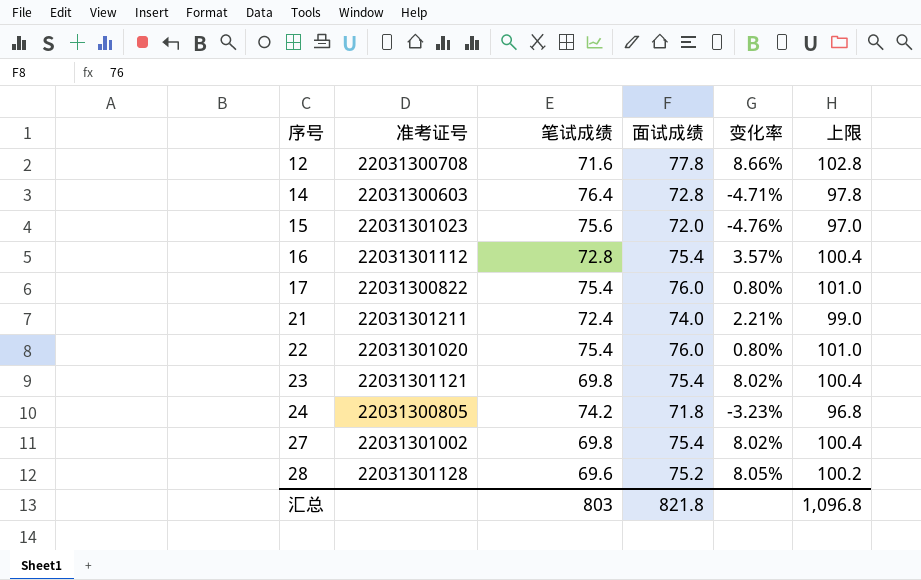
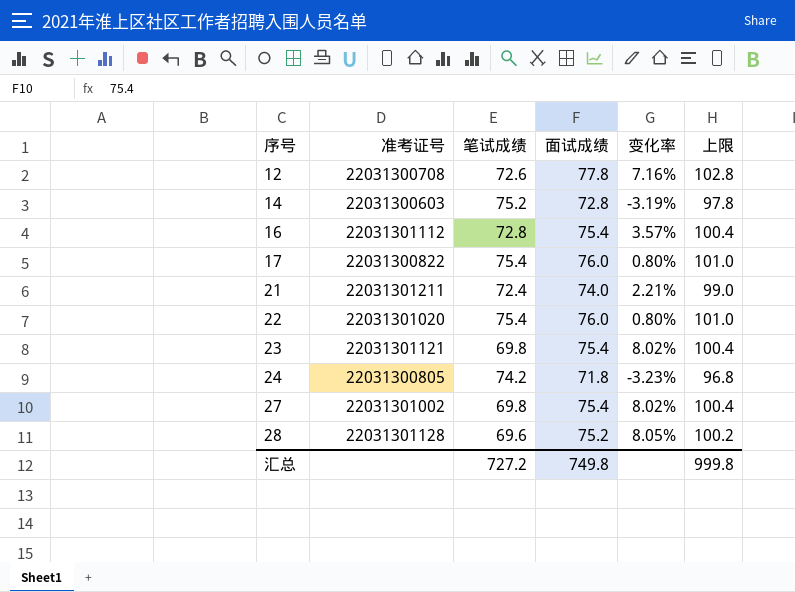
row 15: 22031301023 | 75.6 | 72.0 | -4.76% | 97.0 -> none
12 | 笔试成绩: 71.6 -> 72.6
12 | 变化率: 8.66% -> 7.16%
14 | 笔试成绩: 76.4 -> 75.2
14 | 变化率: -4.71% -> -3.19%
汇总 | 笔试成绩: 803 -> 727.2
汇总 | 面试成绩: 821.8 -> 749.8
汇总 | 上限: 1,096.8 -> 999.8

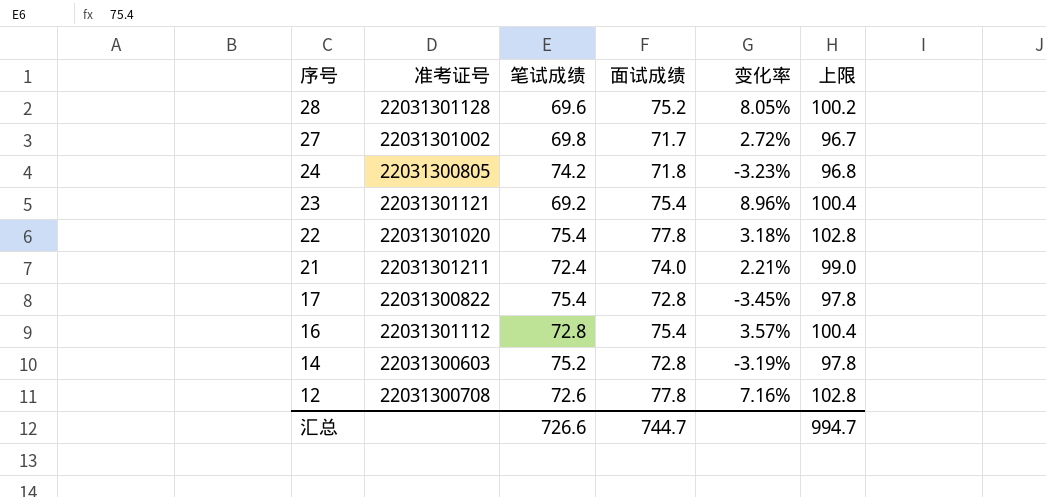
row order: 序号 ascending -> 序号 descending
27 | 面试成绩: 75.4 -> 71.7
27 | 变化率: 8.02% -> 2.72%
27 | 上限: 100.4 -> 96.7
23 | 笔试成绩: 69.8 -> 69.2
23 | 变化率: 8.02% -> 8.96%
22 | 面试成绩: 76.0 -> 77.8
22 | 变化率: 0.80% -> 3.18%
22 | 上限: 101.0 -> 102.8
17 | 面试成绩: 76.0 -> 72.8
17 | 变化率: 0.80% -> -3.45%
17 | 上限: 101.0 -> 97.8
汇总 | 笔试成绩: 727.2 -> 726.6
汇总 | 面试成绩: 749.8 -> 744.7
汇总 | 上限: 999.8 -> 994.7

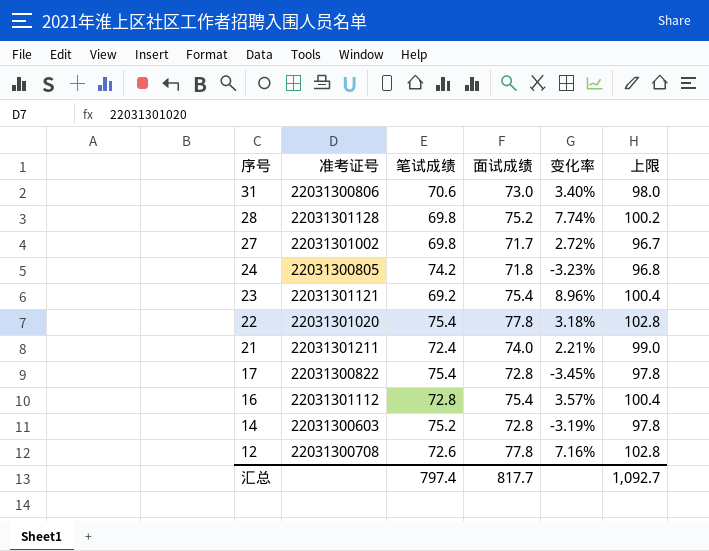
row 31: none -> 22031300806 | 70.6 | 73.0 | 3.40% | 98.0
28 | 笔试成绩: 69.6 -> 69.8
28 | 变化率: 8.05% -> 7.74%
汇总 | 笔试成绩: 726.6 -> 797.4
汇总 | 面试成绩: 744.7 -> 817.7
汇总 | 上限: 994.7 -> 1,092.7

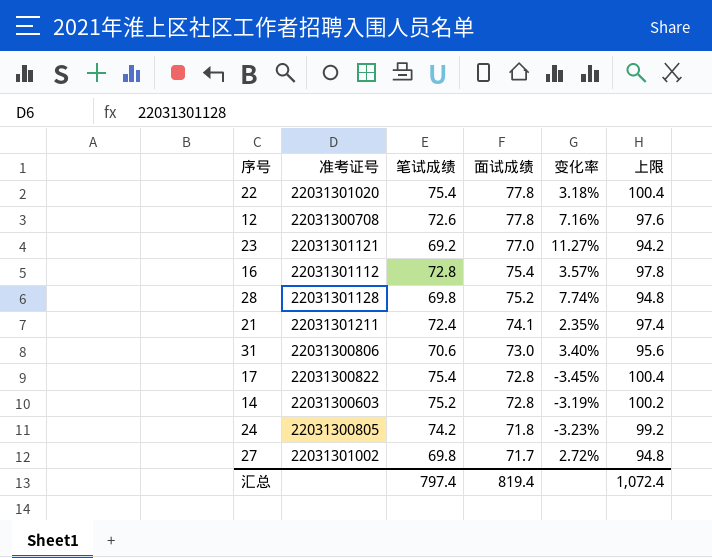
row order: 序号 descending -> 面试成绩 descending
column 上限 | formula: [面试成绩] + 25 -> [笔试成绩] + 25
23 | 面试成绩: 75.4 -> 77.0
23 | 变化率: 8.96% -> 11.27%
21 | 面试成绩: 74.0 -> 74.1
21 | 变化率: 2.21% -> 2.35%
汇总 | 面试成绩: 817.7 -> 819.4
汇总 | 上限: 1,092.7 -> 1,072.4

